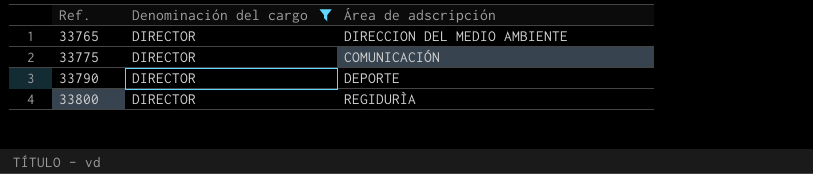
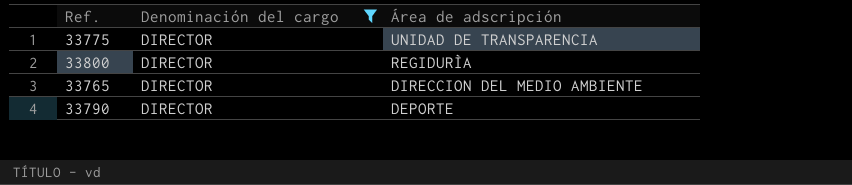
row order: Ref. ascending -> Área de adscripción descending
33775 | Área de adscripción: COMUNICACIÓN -> UNIDAD DE TRANSPARENCIA

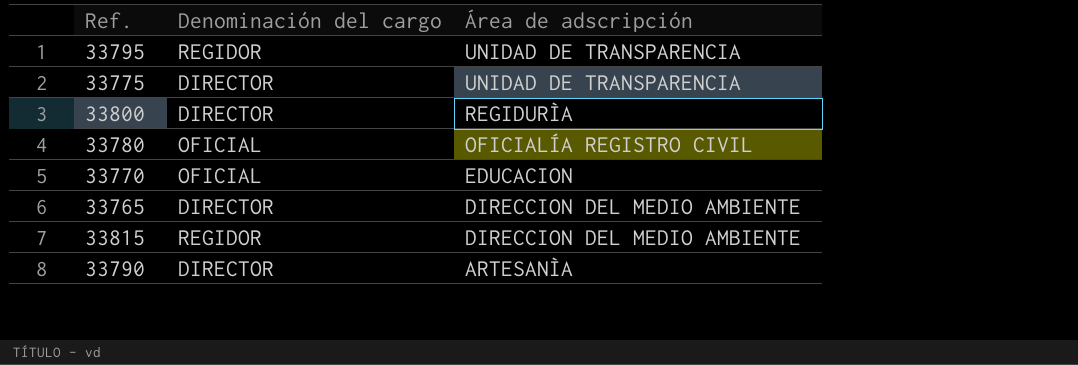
filter: Denominación del cargo = DIRECTOR -> none
33790 | Área de adscripción: DEPORTE -> ARTESANÌA

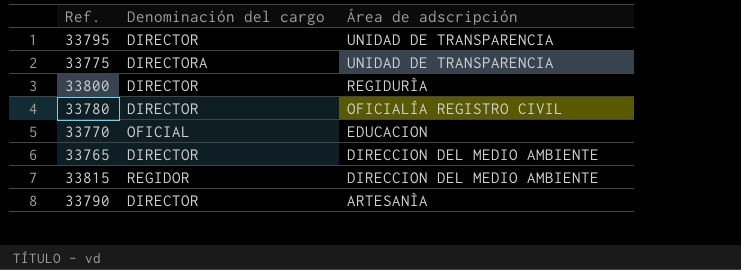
33795 | Denominación del cargo: REGIDOR -> DIRECTOR
33775 | Denominación del cargo: DIRECTOR -> DIRECTORA
33780 | Denominación del cargo: OFICIAL -> DIRECTOR

